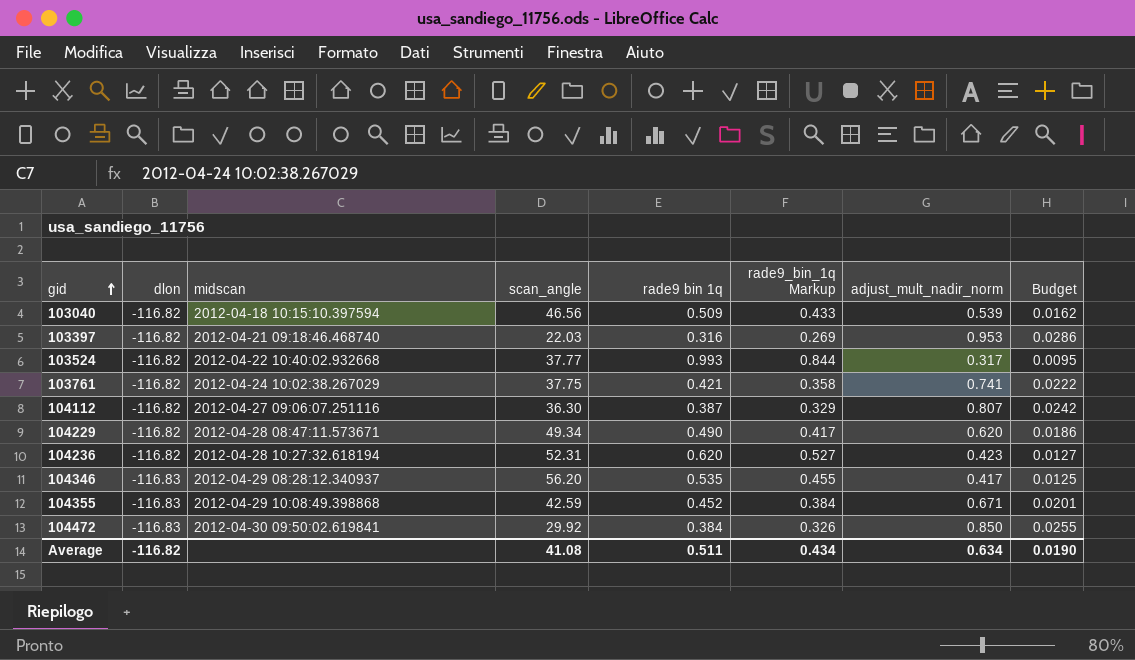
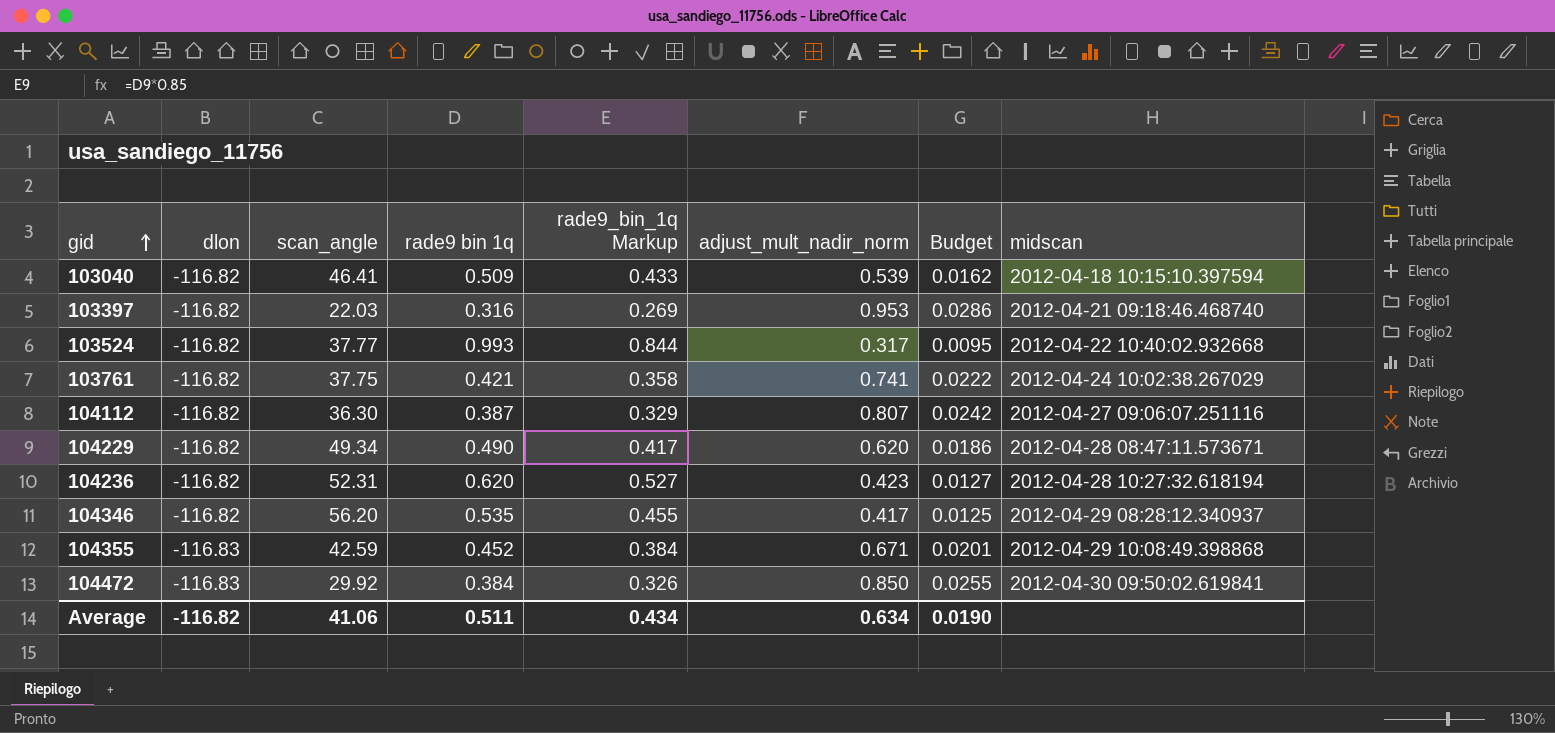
column midscan | position: 3 -> 8
103040 | scan_angle: 46.56 -> 46.41
104346 | dlon: -116.83 -> -116.82
Average | scan_angle: 41.08 -> 41.06

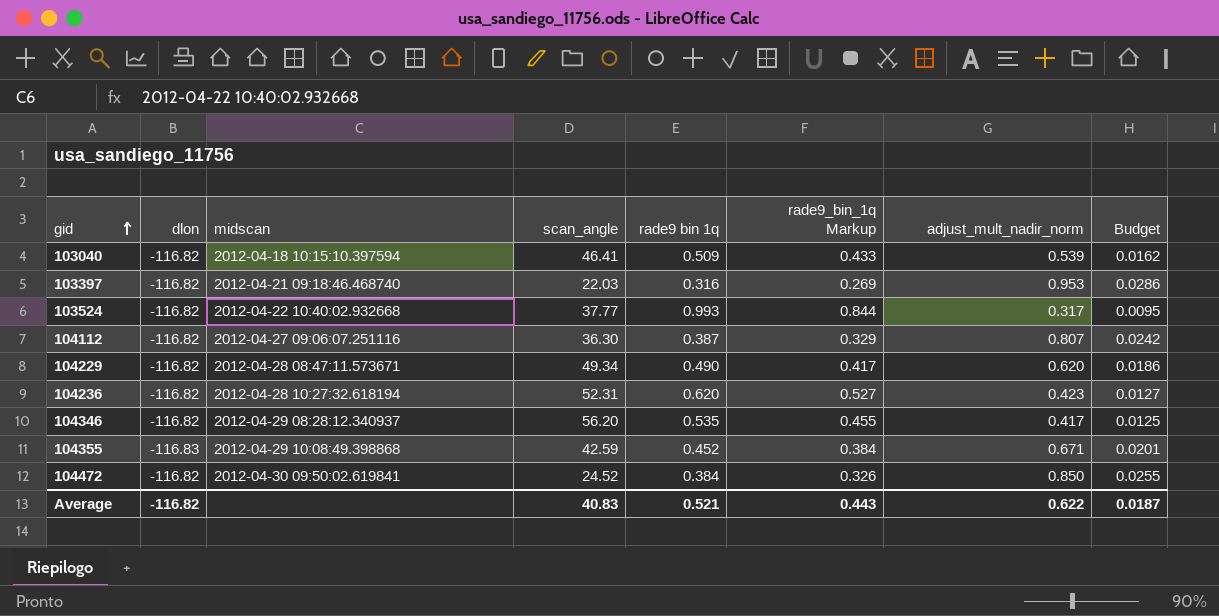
column midscan | position: 8 -> 3
row 103761: -116.82 | 37.75 | 0.421 | 0.358 | 0.741 | 0.0222 | 2012-04-24 10:02:38.267029 -> none
104472 | dlon: -116.83 -> -116.82
104472 | scan_angle: 29.92 -> 24.52
Average | scan_angle: 41.06 -> 40.83
Average | rade9 bin 1q: 0.511 -> 0.521
Average | rade9_bin_1q Markup: 0.434 -> 0.443
Average | adjust_mult_nadir_norm: 0.634 -> 0.622
Average | Budget: 0.0190 -> 0.0187

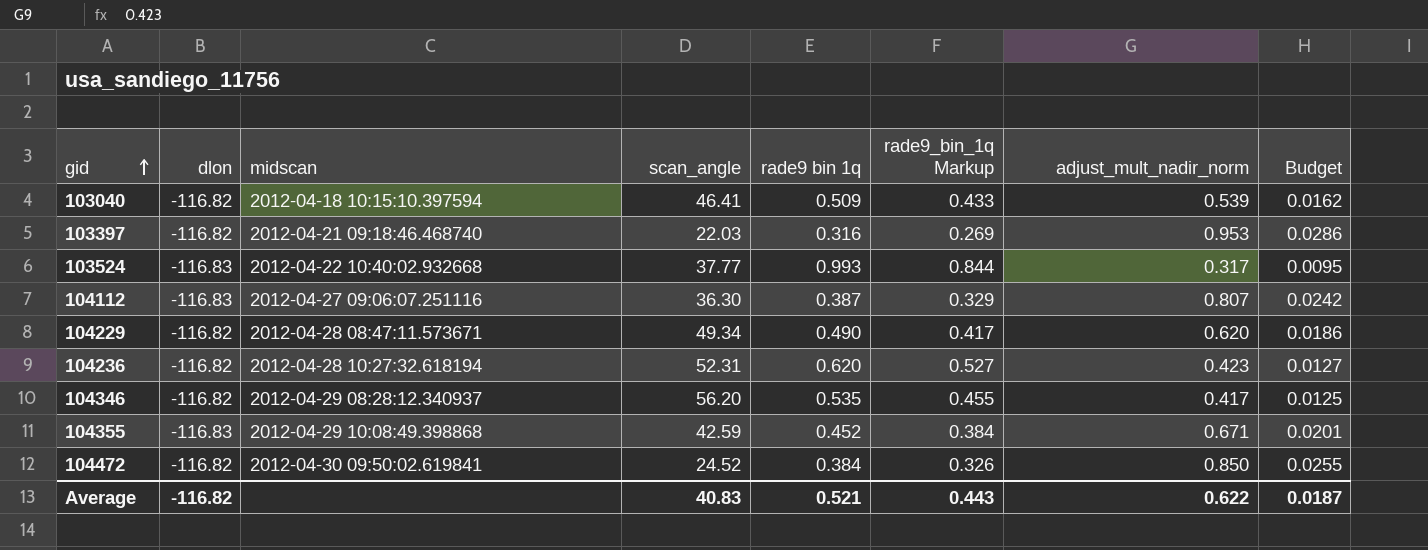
103524 | dlon: -116.82 -> -116.83
104112 | dlon: -116.82 -> -116.83

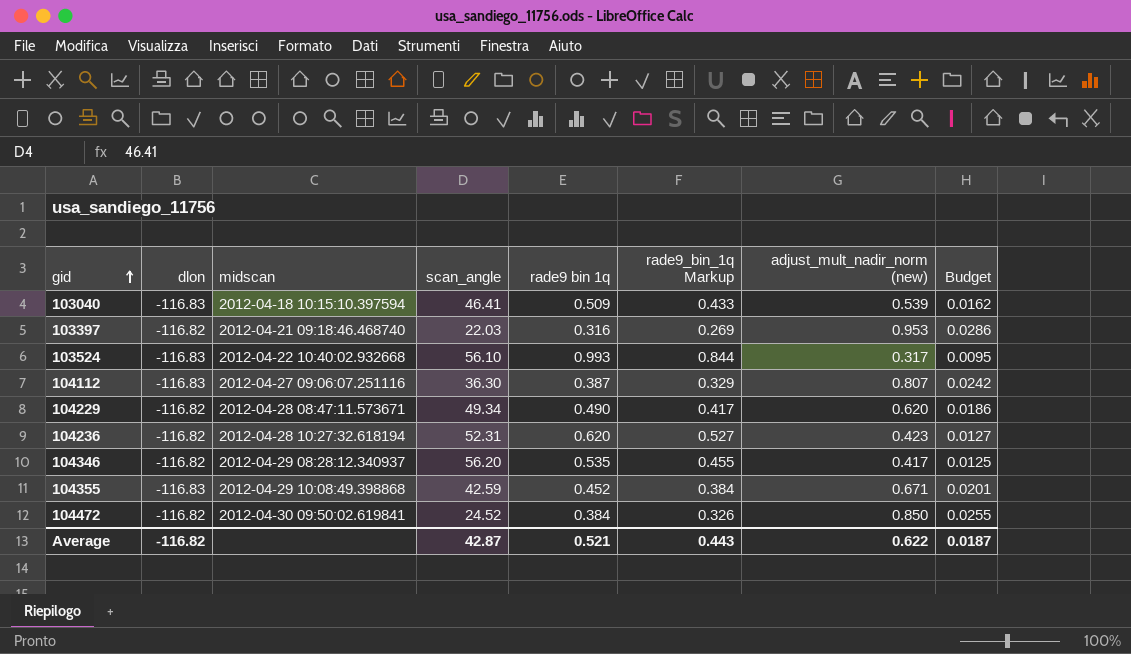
column name: adjust_mult_nadir_norm -> adjust_mult_nadir_norm (new)
103040 | dlon: -116.82 -> -116.83
103524 | scan_angle: 37.77 -> 56.10
Average | scan_angle: 40.83 -> 42.87

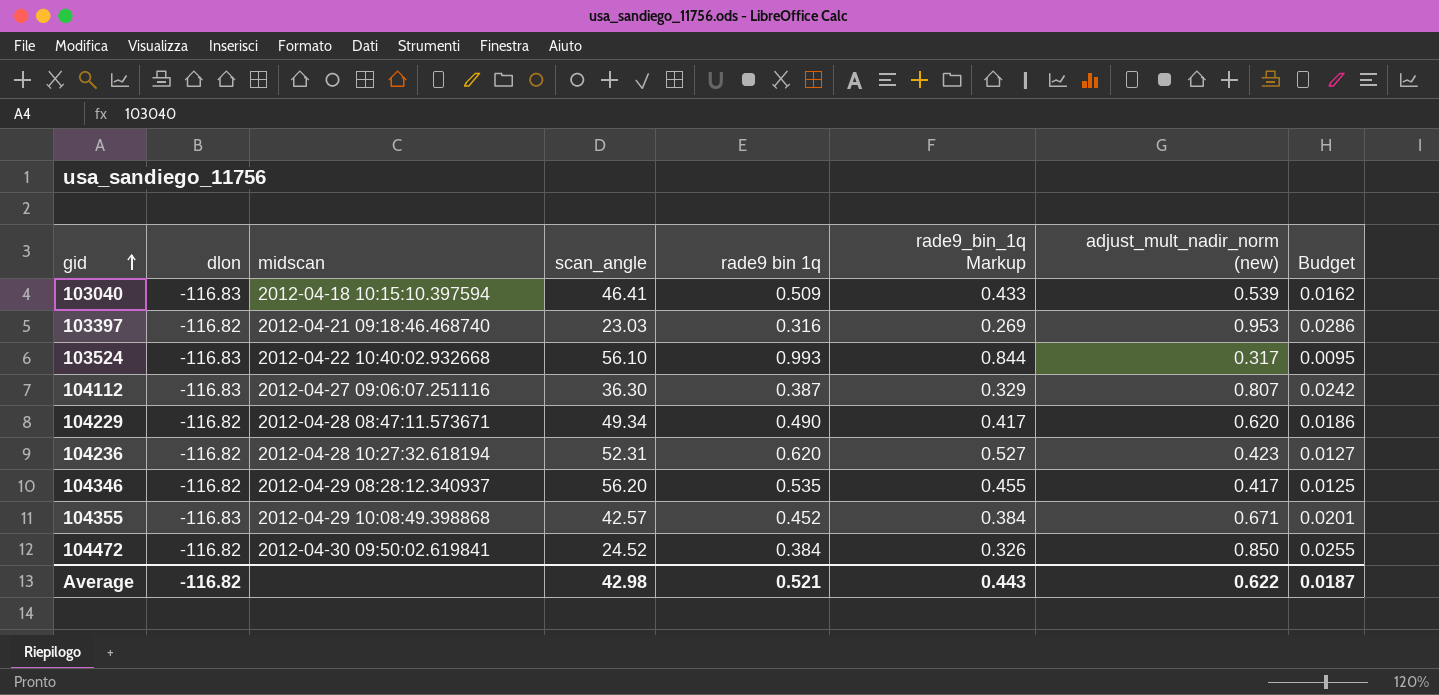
103397 | scan_angle: 22.03 -> 23.03
104355 | scan_angle: 42.59 -> 42.57
Average | scan_angle: 42.87 -> 42.98

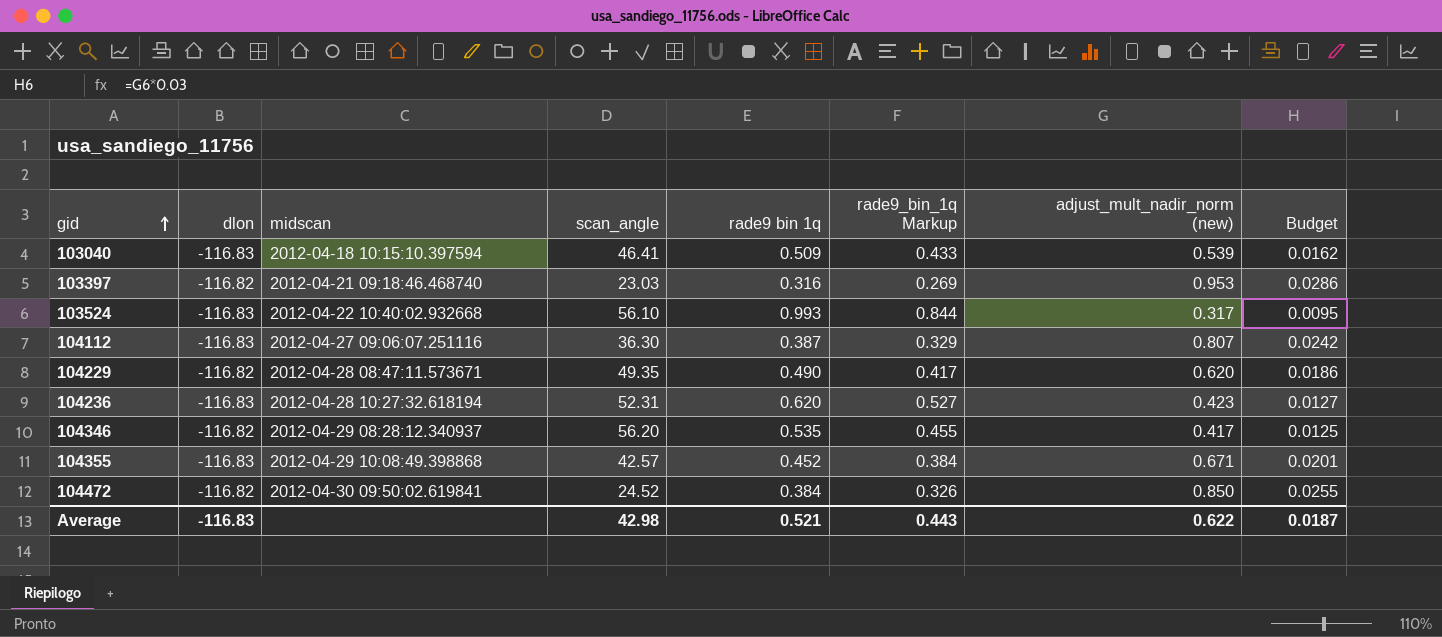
104229 | scan_angle: 49.34 -> 49.35
104236 | dlon: -116.82 -> -116.83
Average | dlon: -116.82 -> -116.83

